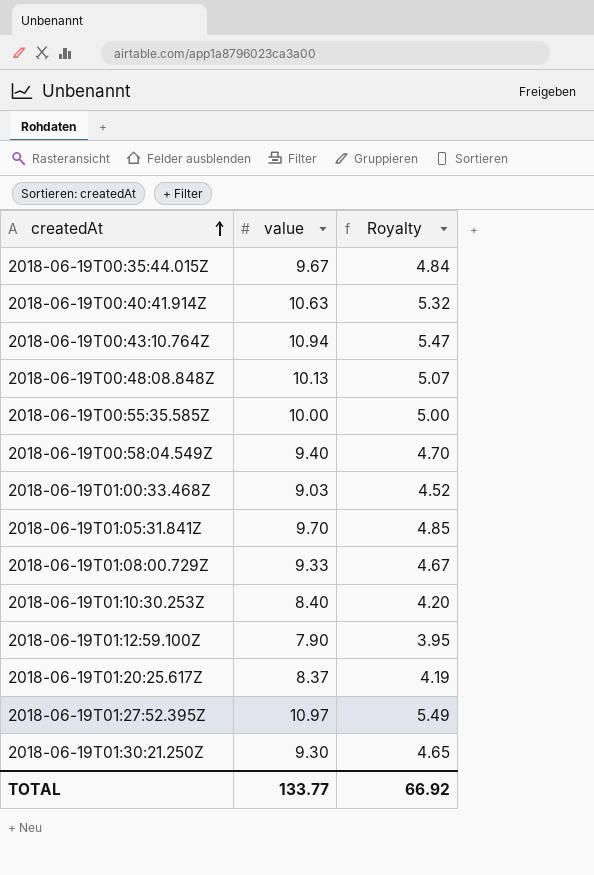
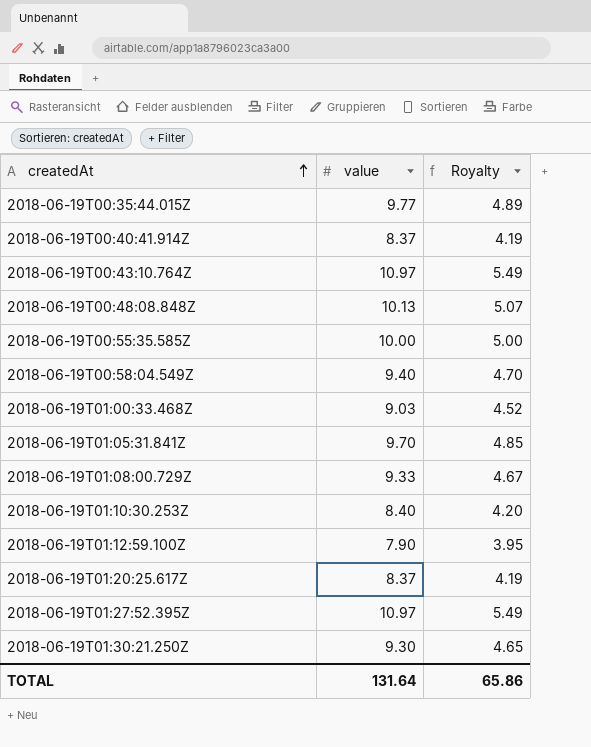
2018-06-19T00:35:44.015Z | value: 9.67 -> 9.77
2018-06-19T00:35:44.015Z | Royalty: 4.84 -> 4.89
2018-06-19T00:40:41.914Z | value: 10.63 -> 8.37
2018-06-19T00:40:41.914Z | Royalty: 5.32 -> 4.19
2018-06-19T00:43:10.764Z | value: 10.94 -> 10.97
2018-06-19T00:43:10.764Z | Royalty: 5.47 -> 5.49
TOTAL | value: 133.77 -> 131.64
TOTAL | Royalty: 66.92 -> 65.86

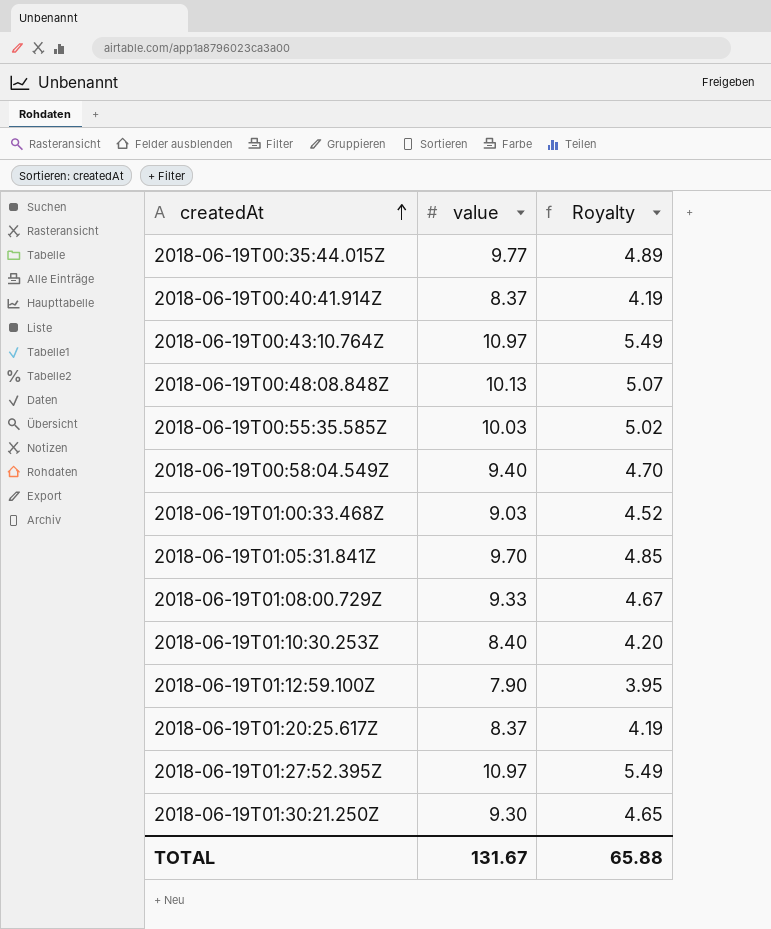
2018-06-19T00:55:35.585Z | value: 10.00 -> 10.03
2018-06-19T00:55:35.585Z | Royalty: 5.00 -> 5.02
TOTAL | value: 131.64 -> 131.67
TOTAL | Royalty: 65.86 -> 65.88

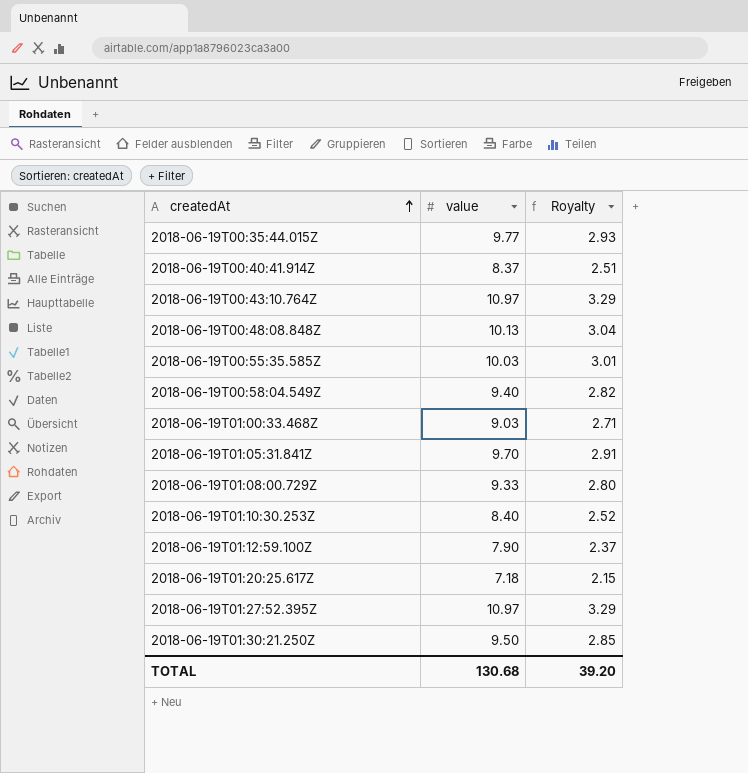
column Royalty | formula: [value] * 0.5 -> [value] * 0.3
2018-06-19T01:20:25.617Z | value: 8.37 -> 7.18
2018-06-19T01:30:21.250Z | value: 9.30 -> 9.50
TOTAL | value: 131.67 -> 130.68
TOTAL | Royalty: 65.88 -> 39.20

